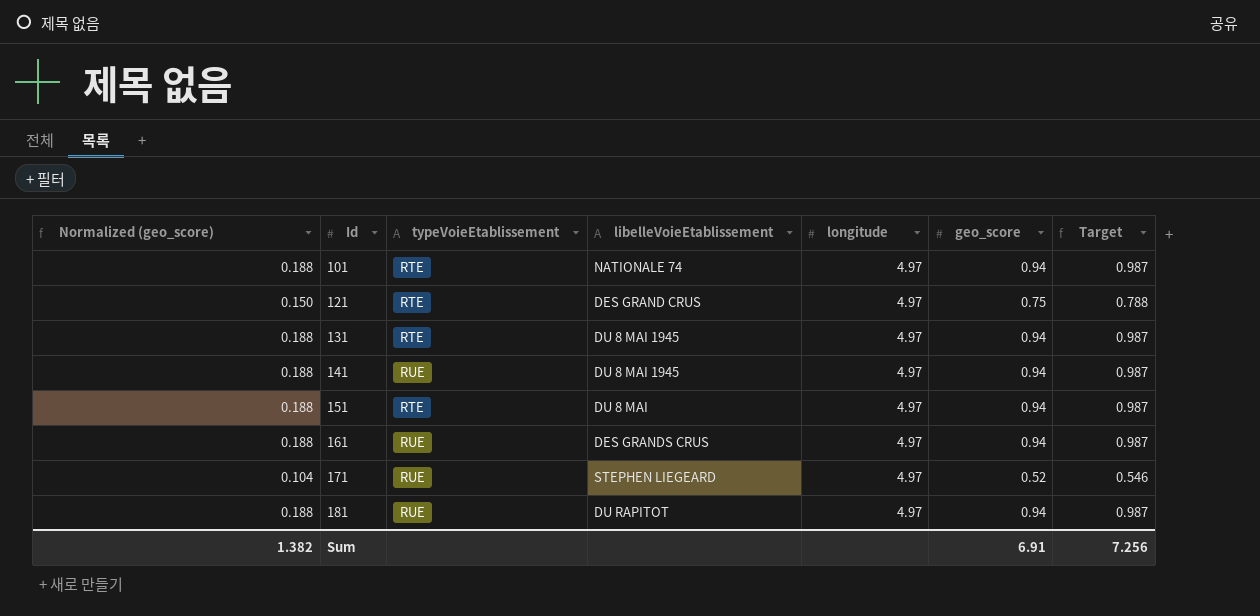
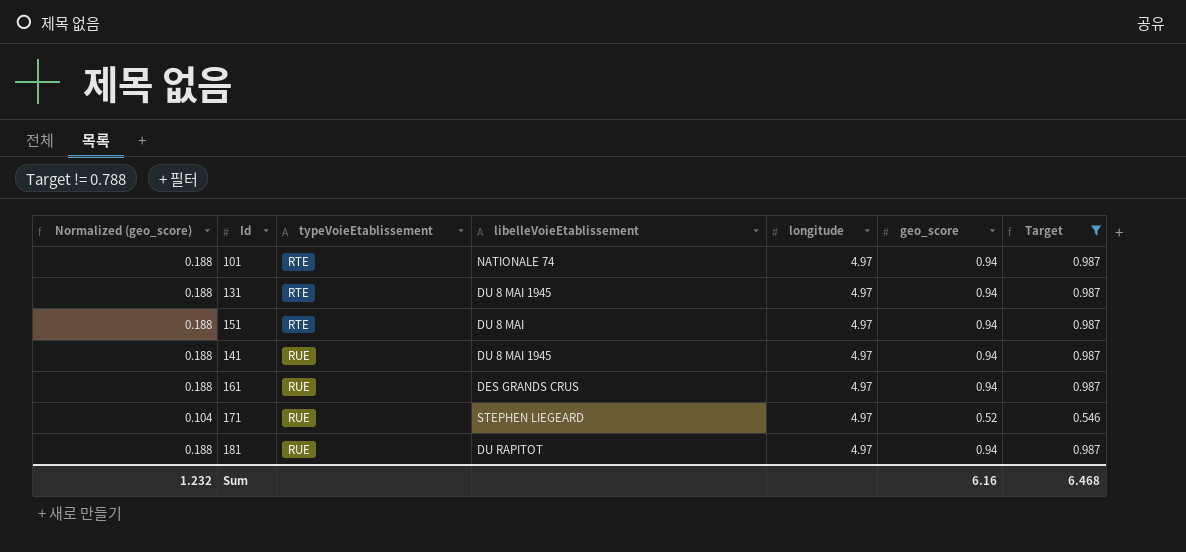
filter: none -> Target != 0.788
row order: Id ascending -> typeVoieEtablissement ascending
Sum | Normalized (geo_score): 1.382 -> 1.232
Sum | geo_score: 6.91 -> 6.16
Sum | Target: 7.256 -> 6.468

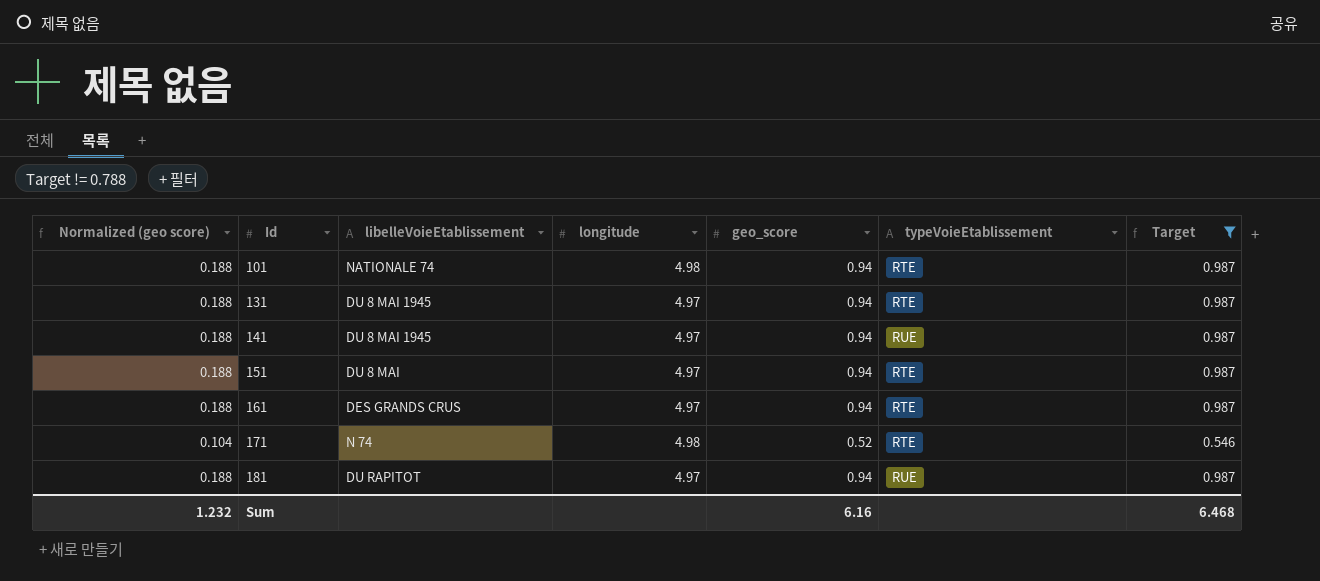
row order: typeVoieEtablissement ascending -> Id ascending
column name: Normalized (geo_score) -> Normalized (geo score)
column typeVoieEtablissement | position: 3 -> 6
101 | longitude: 4.97 -> 4.98
161 | typeVoieEtablissement: RUE -> RTE
171 | libelleVoieEtablissement: STEPHEN LIEGEARD -> N 74
171 | longitude: 4.97 -> 4.98
171 | typeVoieEtablissement: RUE -> RTE

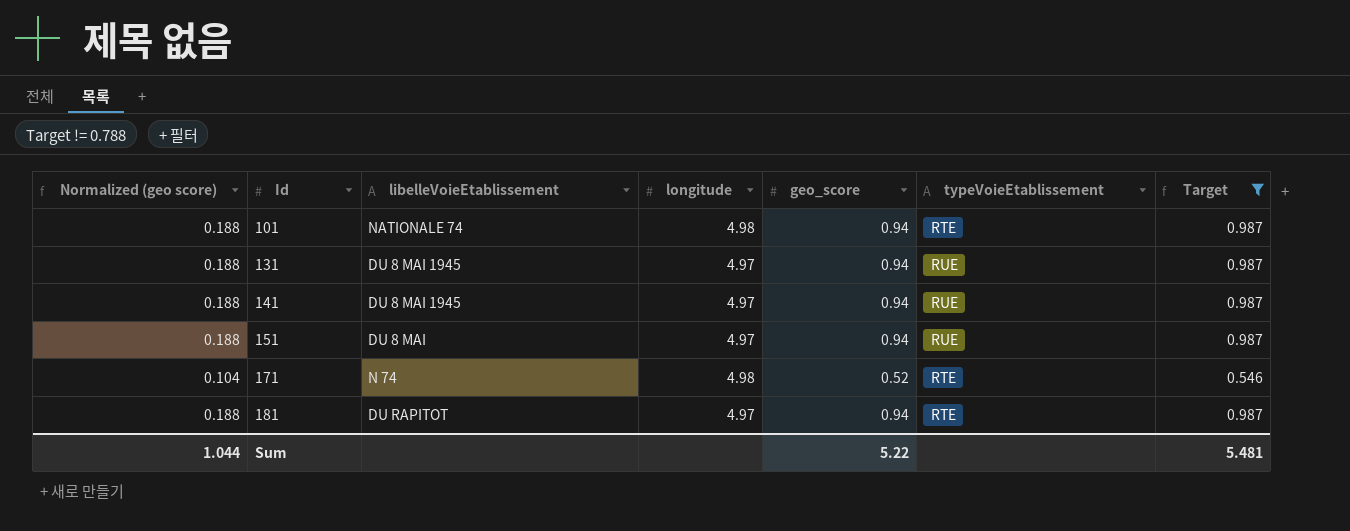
row 161: 0.188 | DES GRANDS CRUS | 4.97 | 0.94 | RTE | 0.987 -> none
131 | typeVoieEtablissement: RTE -> RUE
151 | typeVoieEtablissement: RTE -> RUE
181 | typeVoieEtablissement: RUE -> RTE
Sum | Normalized (geo score): 1.232 -> 1.044
Sum | geo_score: 6.16 -> 5.22
Sum | Target: 6.468 -> 5.481

